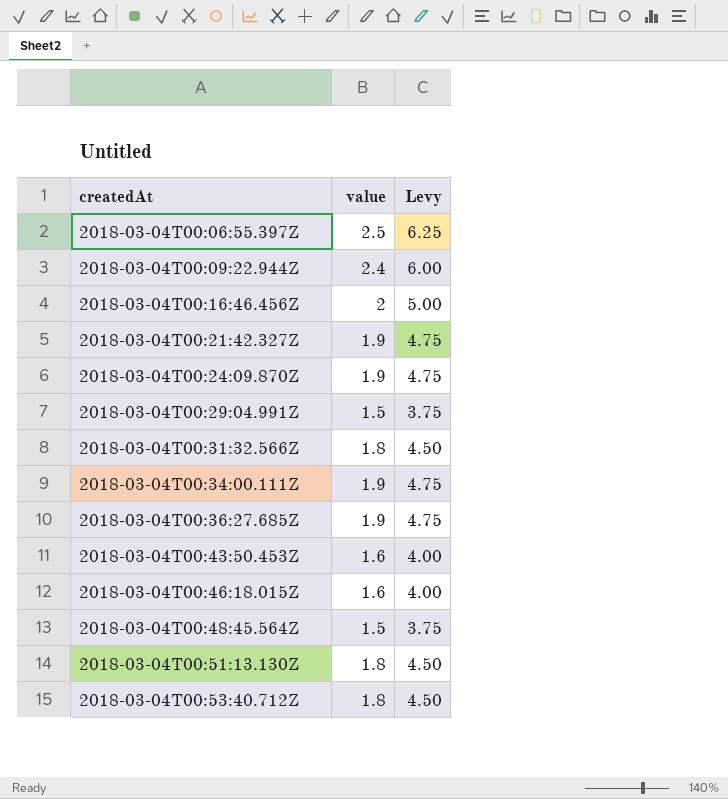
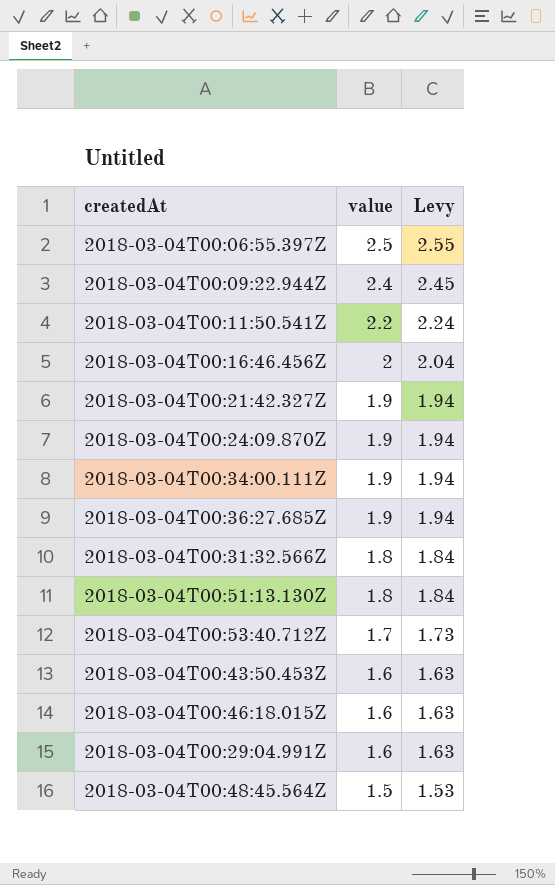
row order: createdAt ascending -> value descending
column Levy | formula: [value] * 2.5 -> [value] * 1.02
row 2018-03-04T00:11:50.541Z: none -> 2.2 | 2.24
2018-03-04T00:53:40.712Z | value: 1.8 -> 1.7
2018-03-04T00:29:04.991Z | value: 1.5 -> 1.6

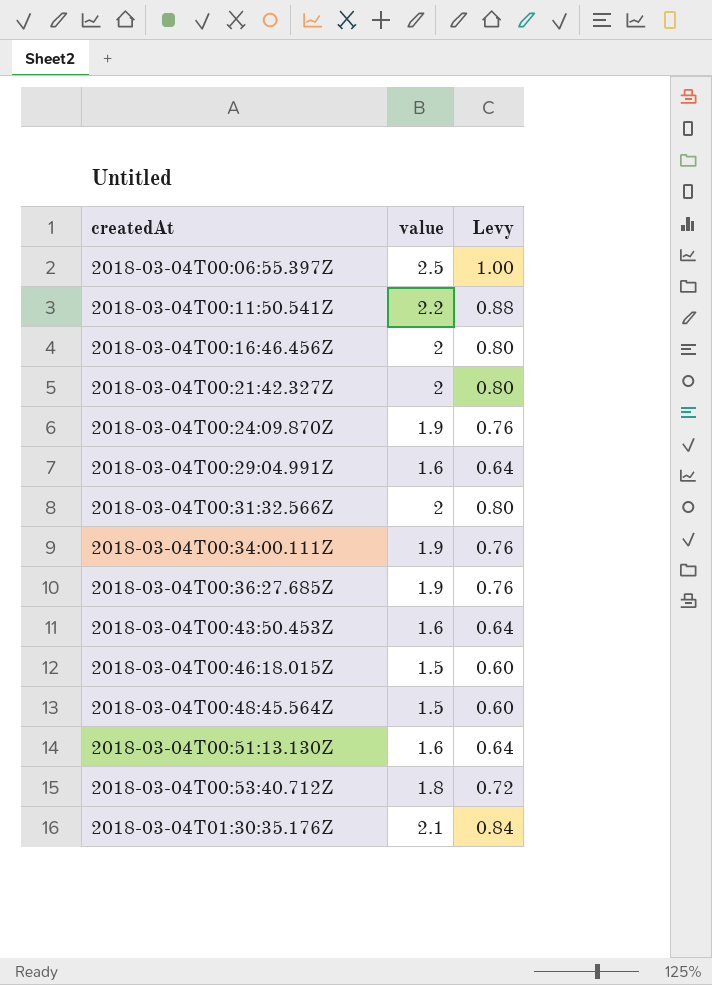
row order: value descending -> createdAt ascending
column Levy | formula: [value] * 1.02 -> [value] * 0.4
row 2018-03-04T00:09:22.944Z: 2.4 | 2.45 -> none
2018-03-04T00:21:42.327Z | value: 1.9 -> 2
2018-03-04T00:31:32.566Z | value: 1.8 -> 2
2018-03-04T00:46:18.015Z | value: 1.6 -> 1.5
2018-03-04T00:51:13.130Z | value: 1.8 -> 1.6
2018-03-04T00:53:40.712Z | value: 1.7 -> 1.8
row 2018-03-04T01:30:35.176Z: none -> 2.1 | 0.84

